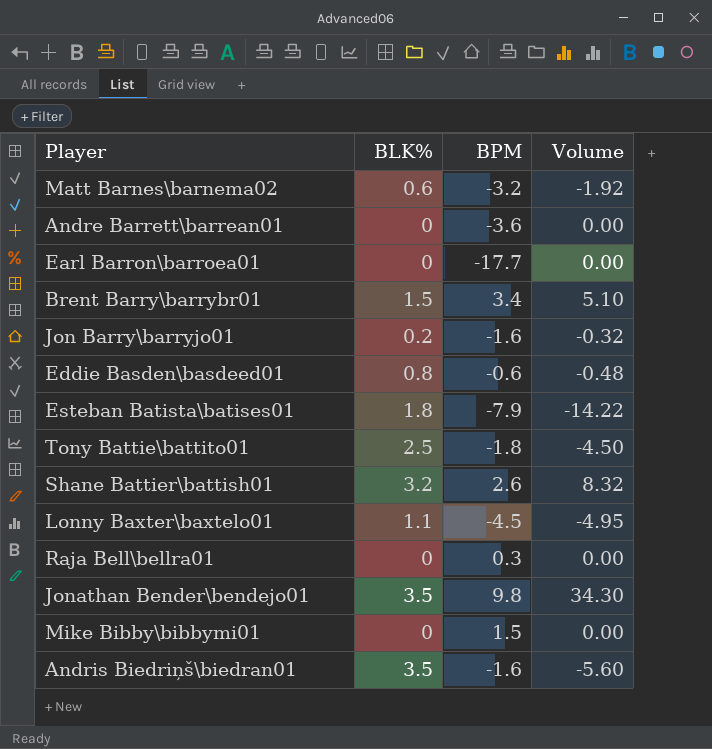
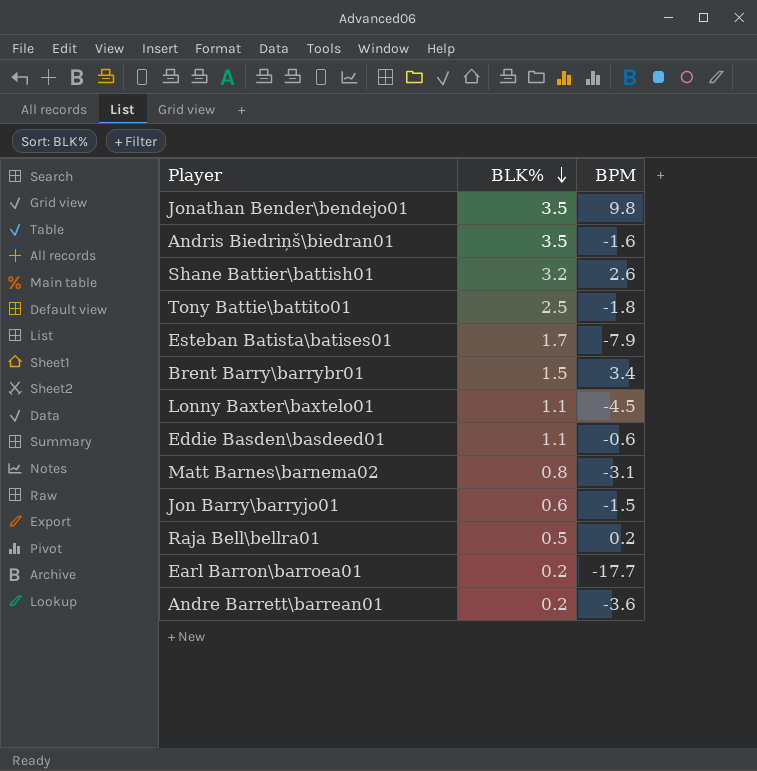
row order: none -> BLK% descending
column Volume | formula: [BLK%] * [BPM] -> none
row Mike Bibby\bibbymi01: 0 | 1.5 | 0.00 -> none
Esteban Batista\batises01 | BLK%: 1.8 -> 1.7
Eddie Basden\basdeed01 | BLK%: 0.8 -> 1.1
Matt Barnes\barnema02 | BLK%: 0.6 -> 0.8
Matt Barnes\barnema02 | BPM: -3.2 -> -3.1
Jon Barry\barryjo01 | BLK%: 0.2 -> 0.6
Jon Barry\barryjo01 | BPM: -1.6 -> -1.5
Raja Bell\bellra01 | BLK%: 0 -> 0.5
Raja Bell\bellra01 | BPM: 0.3 -> 0.2
Earl Barron\barroea01 | BLK%: 0 -> 0.2
Andre Barrett\barrean01 | BLK%: 0 -> 0.2

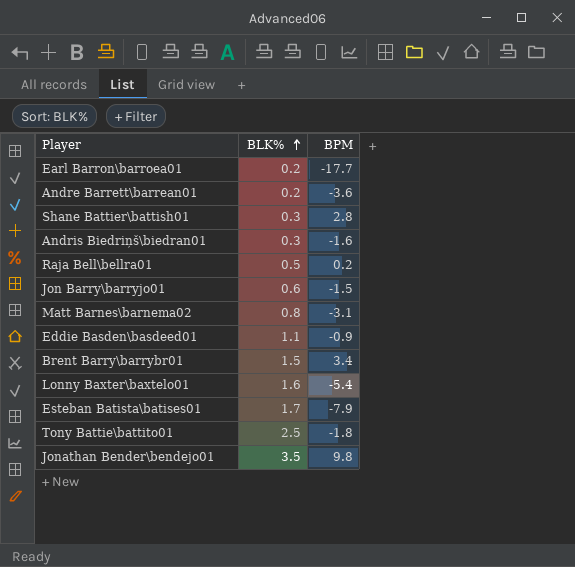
row order: BLK% descending -> BLK% ascending
Shane Battier\battish01 | BLK%: 3.2 -> 0.3
Shane Battier\battish01 | BPM: 2.6 -> 2.8
Andris Biedriņš\biedran01 | BLK%: 3.5 -> 0.3
Eddie Basden\basdeed01 | BPM: -0.6 -> -0.9
Lonny Baxter\baxtelo01 | BLK%: 1.1 -> 1.6
Lonny Baxter\baxtelo01 | BPM: -4.5 -> -5.4

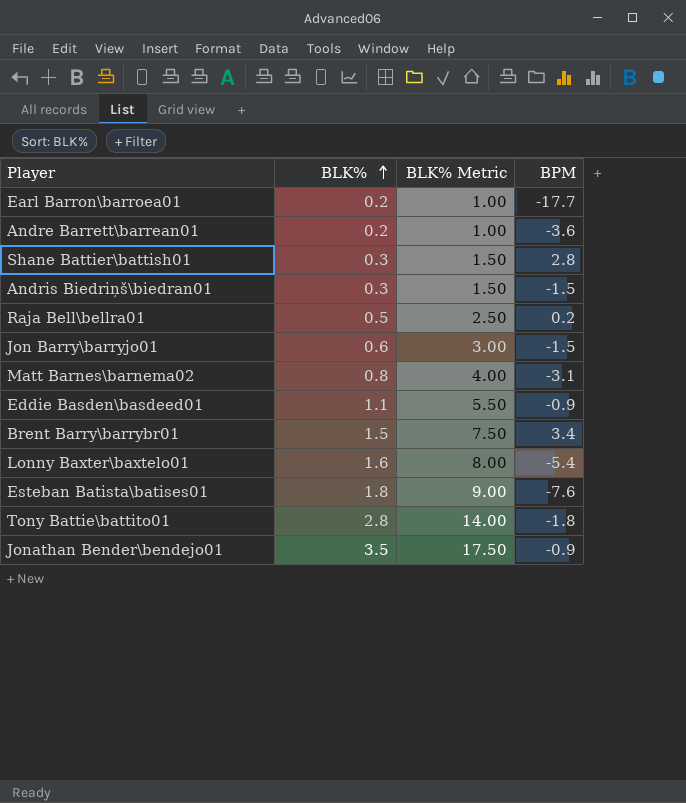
column BLK% Metric | formula: none -> [BLK%] * 5
Andris Biedriņš\biedran01 | BPM: -1.6 -> -1.5
Esteban Batista\batises01 | BLK%: 1.7 -> 1.8
Esteban Batista\batises01 | BPM: -7.9 -> -7.6
Tony Battie\battito01 | BLK%: 2.5 -> 2.8
Jonathan Bender\bendejo01 | BPM: 9.8 -> -0.9

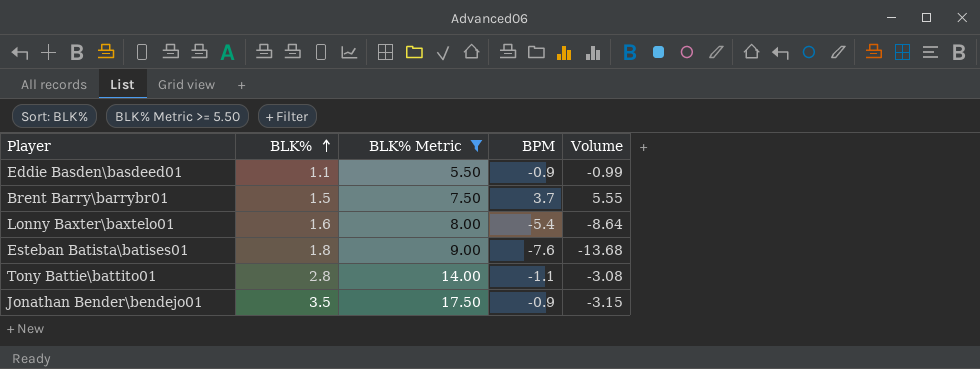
filter: none -> BLK% Metric >= 5.50
column Volume | formula: none -> [BLK%] * [BPM]
Brent Barry\barrybr01 | BPM: 3.4 -> 3.7
Tony Battie\battito01 | BPM: -1.8 -> -1.1

